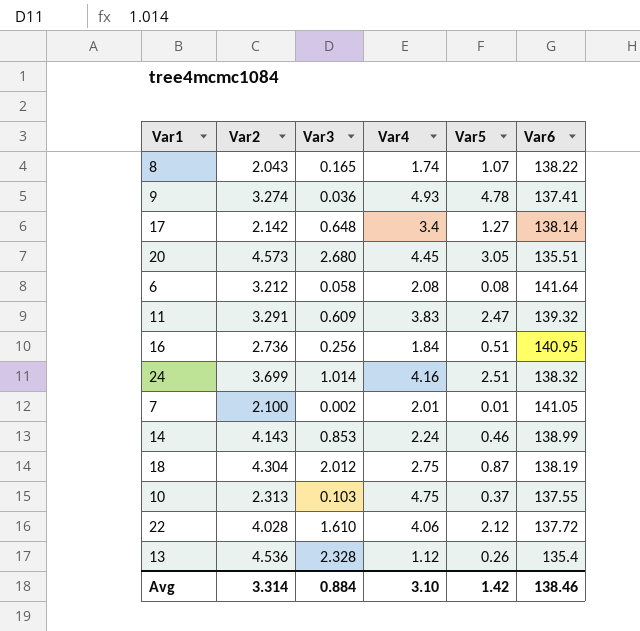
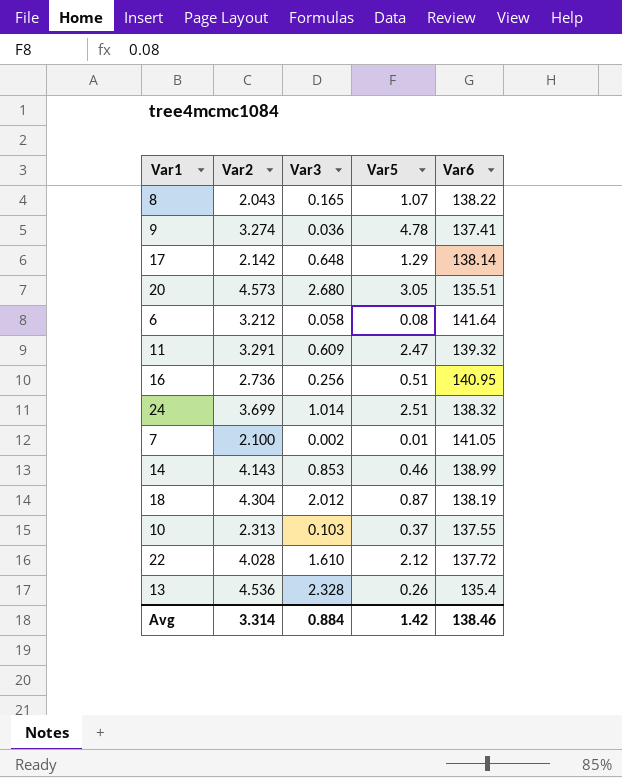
column Var4 | position: 4 -> none
17 | Var5: 1.27 -> 1.29

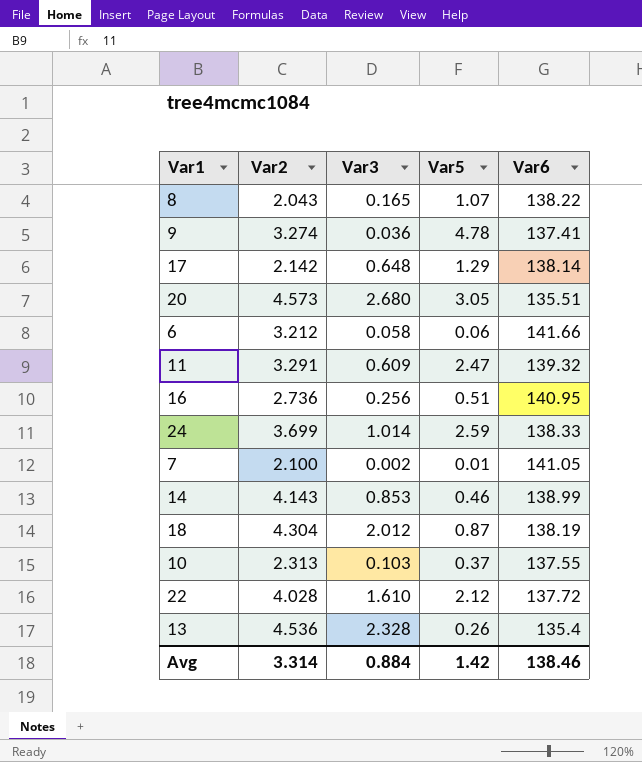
6 | Var5: 0.08 -> 0.06
6 | Var6: 141.64 -> 141.66
24 | Var5: 2.51 -> 2.59
24 | Var6: 138.32 -> 138.33

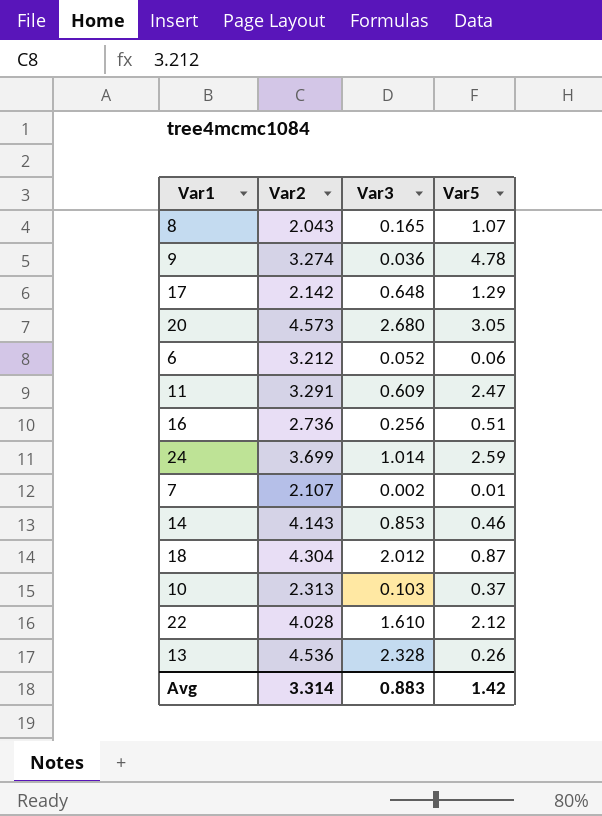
column Var6 | position: 5 -> none
6 | Var3: 0.058 -> 0.052
7 | Var2: 2.100 -> 2.107
Avg | Var3: 0.884 -> 0.883

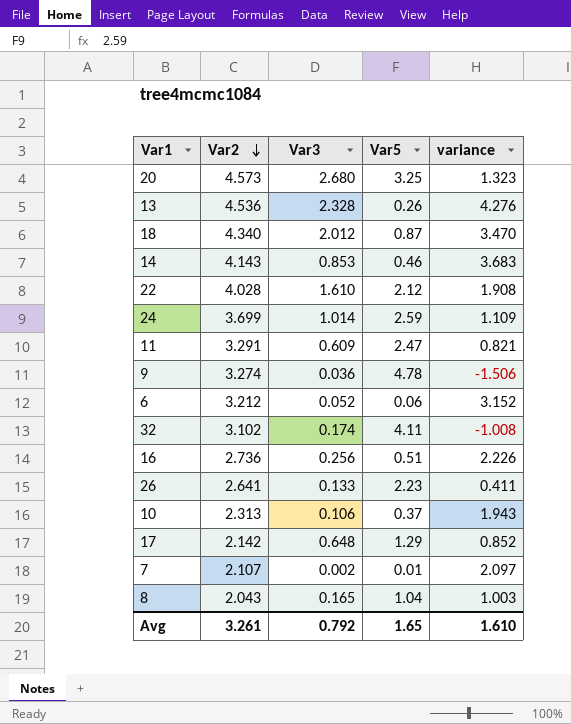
row order: none -> Var2 descending
column variance | formula: none -> [Var2] - [Var5]
20 | Var5: 3.05 -> 3.25
18 | Var2: 4.304 -> 4.340
row 32: none -> 3.102 | 0.174 | 4.11 | -1.008
row 26: none -> 2.641 | 0.133 | 2.23 | 0.411
10 | Var3: 0.103 -> 0.106
8 | Var5: 1.07 -> 1.04
Avg | Var2: 3.314 -> 3.261
Avg | Var3: 0.883 -> 0.792
Avg | Var5: 1.42 -> 1.65

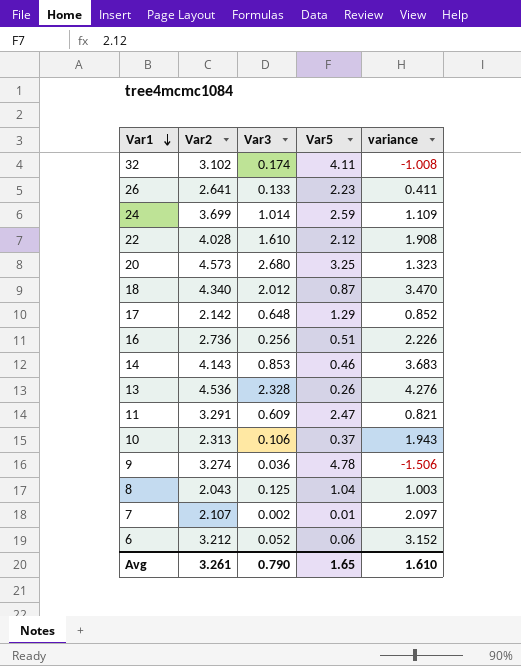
row order: Var2 descending -> Var1 descending
8 | Var3: 0.165 -> 0.125
Avg | Var3: 0.792 -> 0.790

